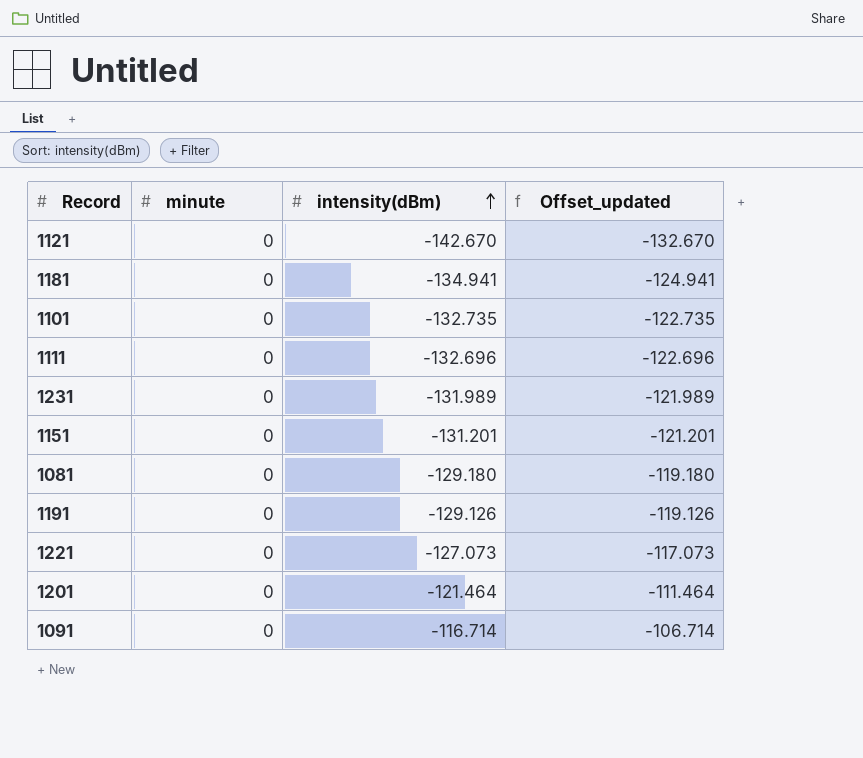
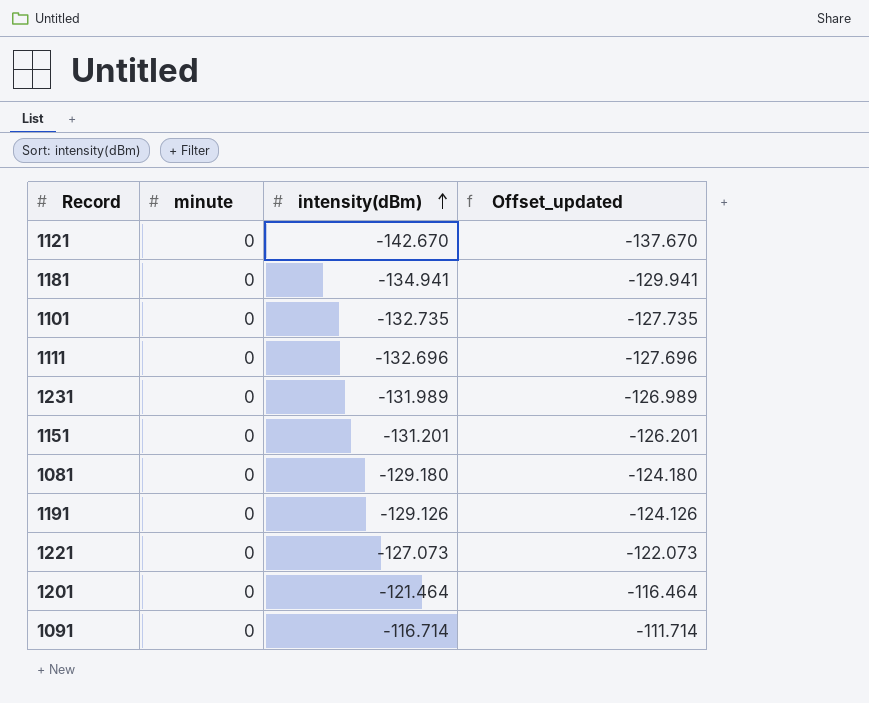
column Offset_updated | formula: [intensity(dBm)] + 10 -> [intensity(dBm)] + 5

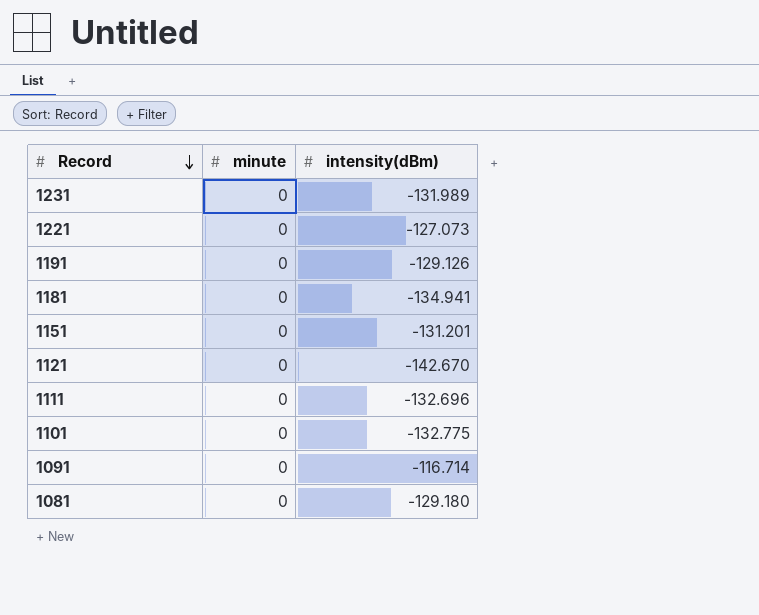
row order: intensity(dBm) ascending -> Record descending
column Offset_updated | formula: [intensity(dBm)] + 5 -> none
row 1201: 0 | -121.464 | -116.464 -> none
1101 | intensity(dBm): -132.735 -> -132.775

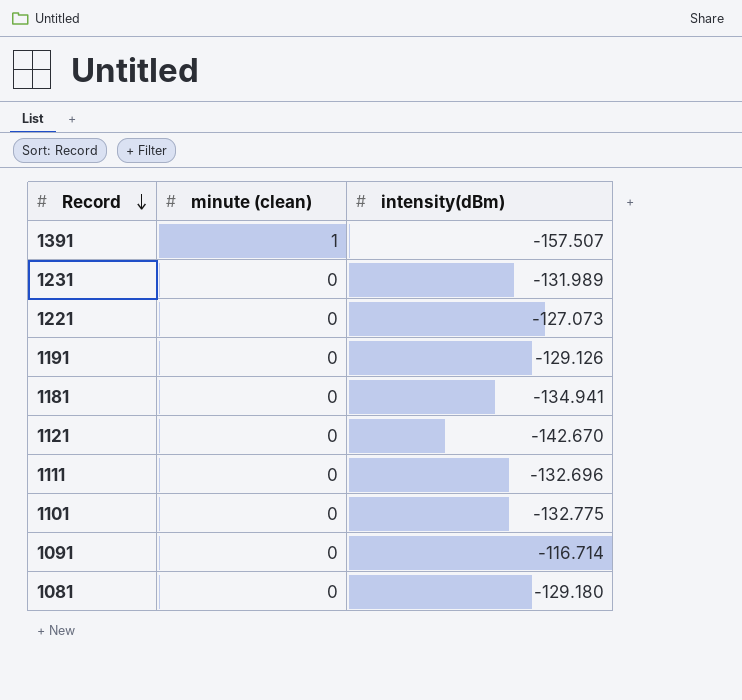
column name: minute -> minute (clean)
row 1151: 0 | -131.201 -> none
row 1391: none -> 1 | -157.507

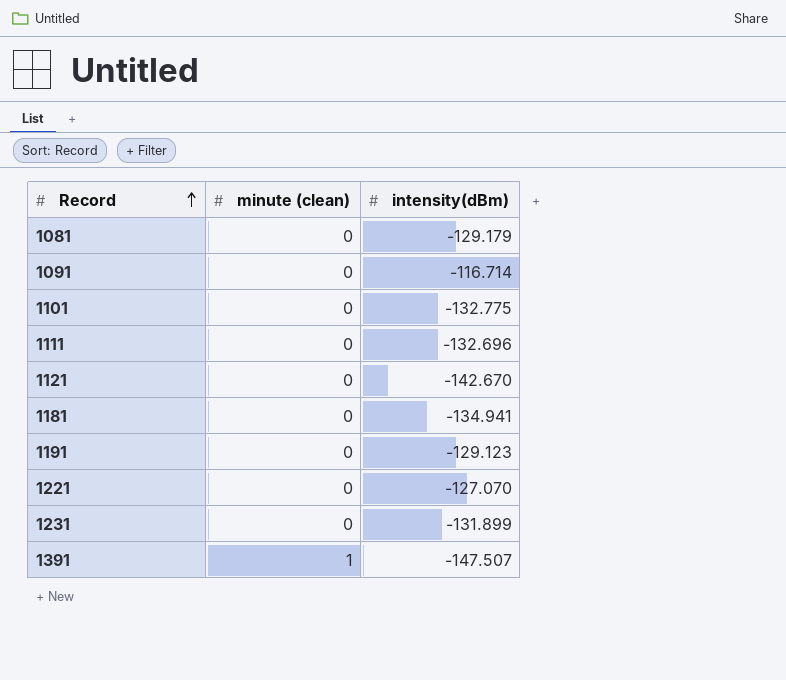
row order: Record descending -> Record ascending
1081 | intensity(dBm): -129.180 -> -129.179
1191 | intensity(dBm): -129.126 -> -129.123
1221 | intensity(dBm): -127.073 -> -127.070
1231 | intensity(dBm): -131.989 -> -131.899
1391 | intensity(dBm): -157.507 -> -147.507

